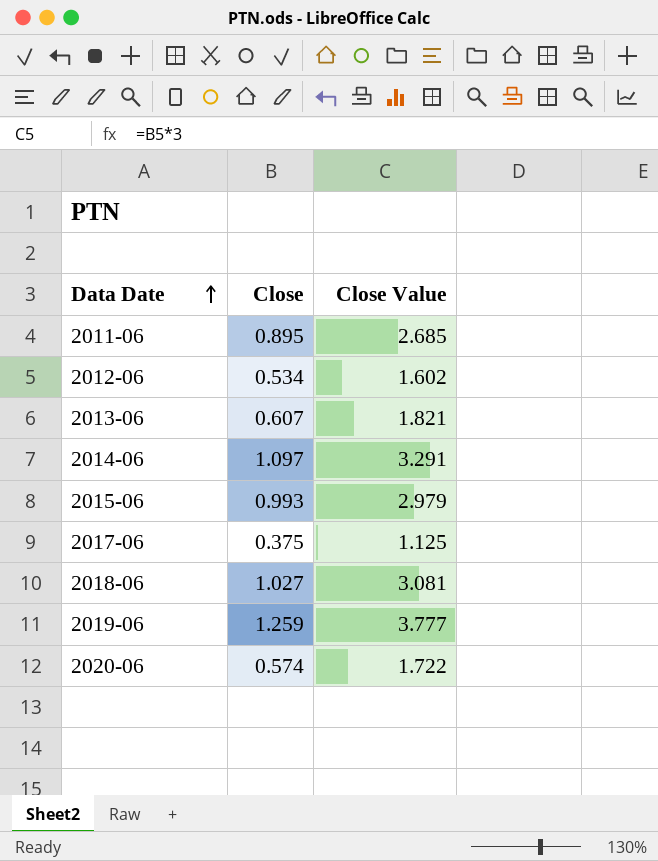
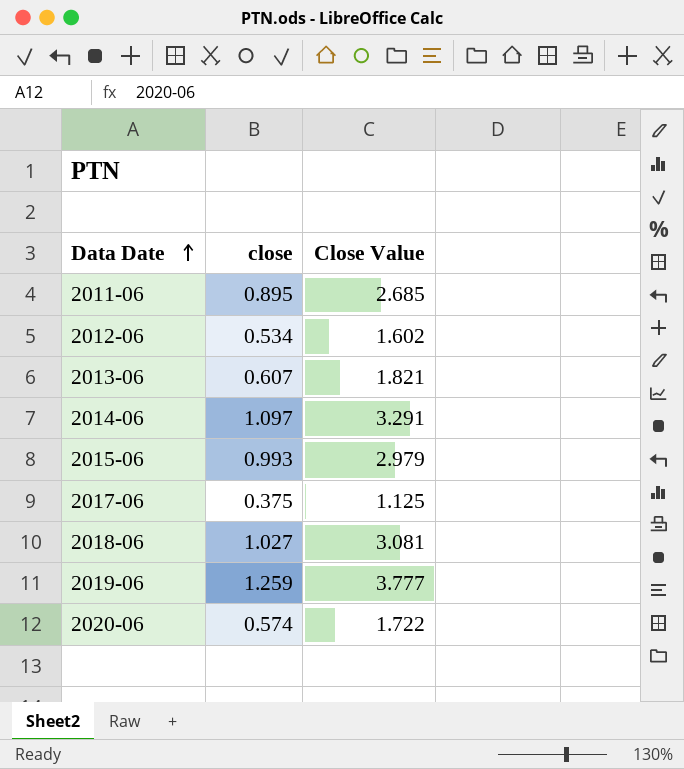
column name: Close -> close

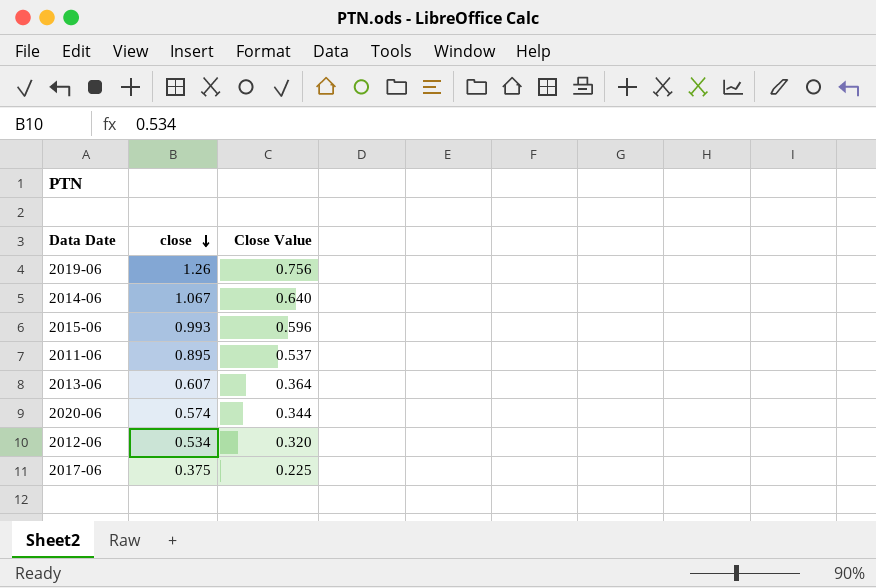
row order: Data Date ascending -> close descending
column Close Value | formula: [close] * 3 -> [close] * 0.6
row 2018-06: 1.027 | 3.081 -> none
2019-06 | close: 1.259 -> 1.26
2014-06 | close: 1.097 -> 1.067

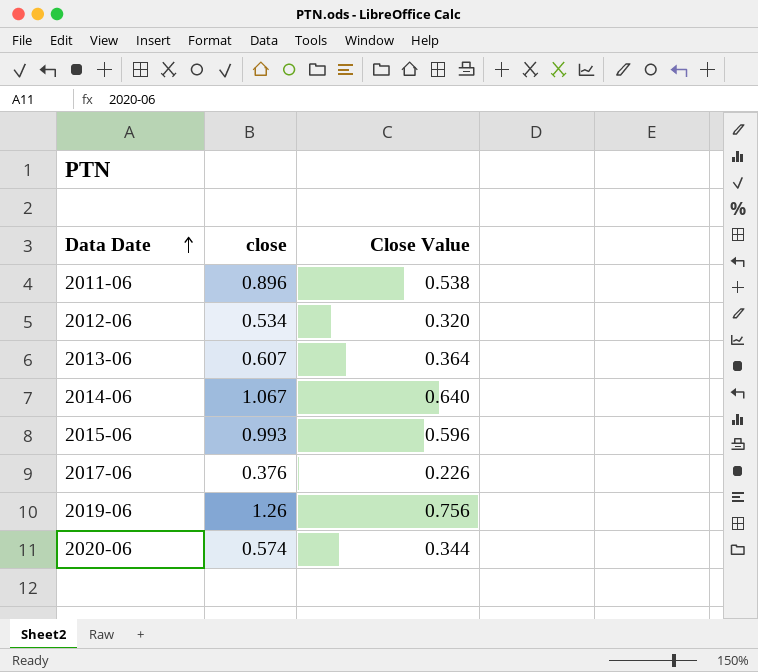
row order: close descending -> Data Date ascending
2011-06 | close: 0.895 -> 0.896
2011-06 | Close Value: 0.537 -> 0.538
2017-06 | close: 0.375 -> 0.376
2017-06 | Close Value: 0.225 -> 0.226

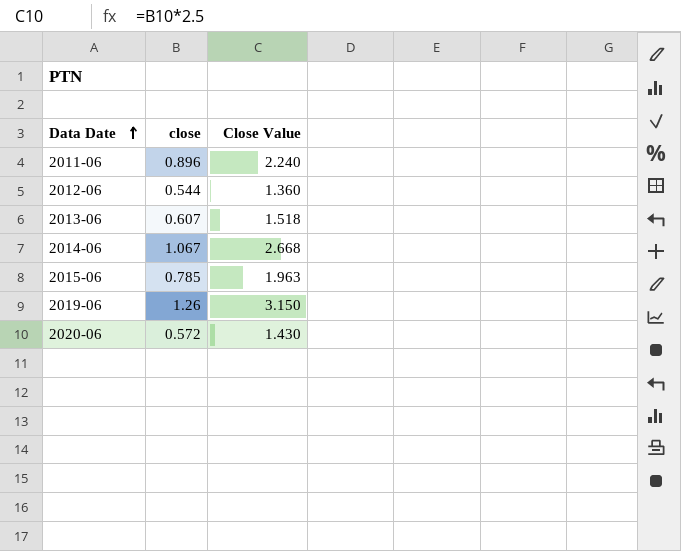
column Close Value | formula: [close] * 0.6 -> [close] * 2.5
row 2017-06: 0.376 | 0.226 -> none
2012-06 | close: 0.534 -> 0.544
2015-06 | close: 0.993 -> 0.785
2020-06 | close: 0.574 -> 0.572

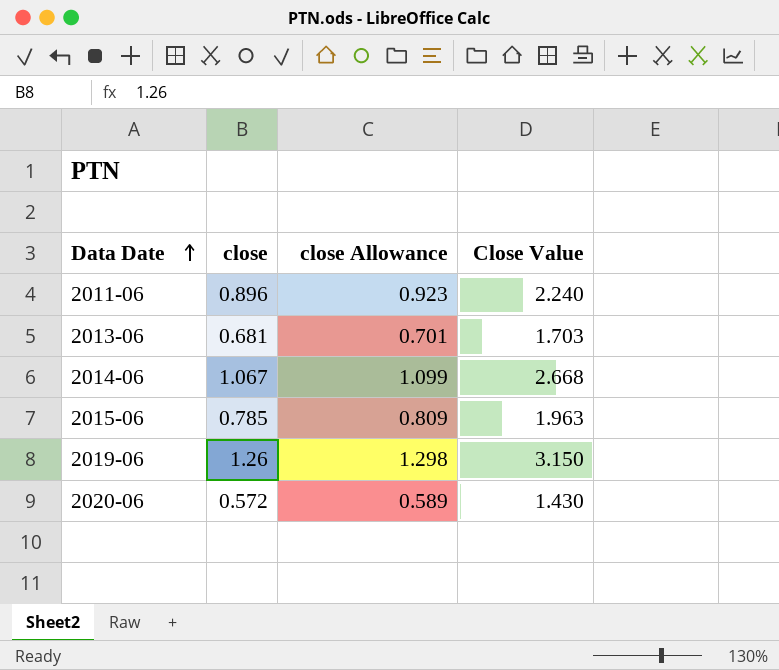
column close Allowance | formula: none -> [close] * 1.03
row 2012-06: 0.544 | 1.360 -> none
2013-06 | close: 0.607 -> 0.681
2013-06 | Close Value: 1.518 -> 1.703

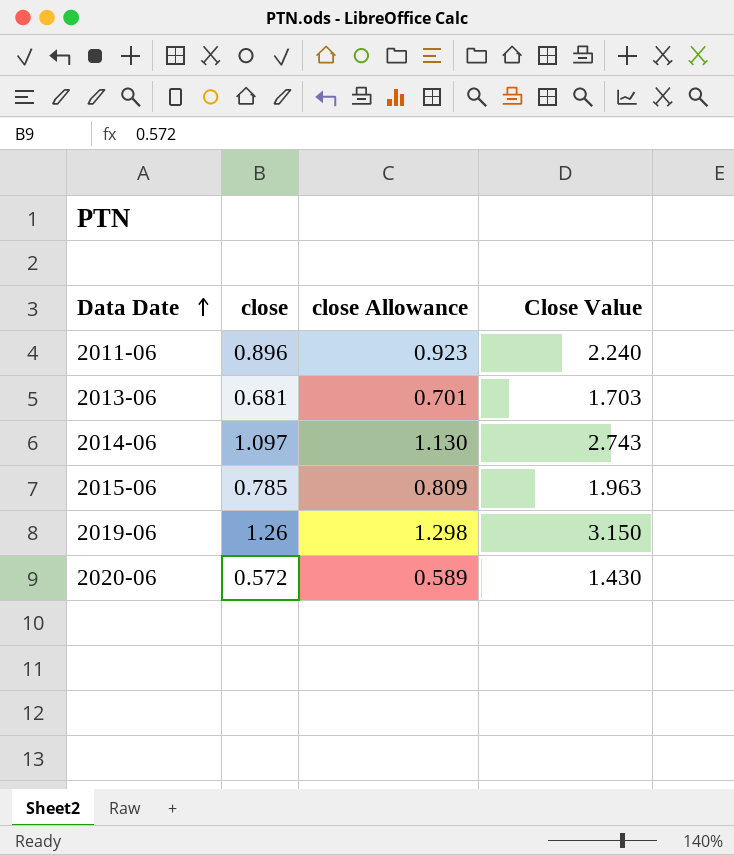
2014-06 | close: 1.067 -> 1.097
2014-06 | close Allowance: 1.099 -> 1.130
2014-06 | Close Value: 2.668 -> 2.743

